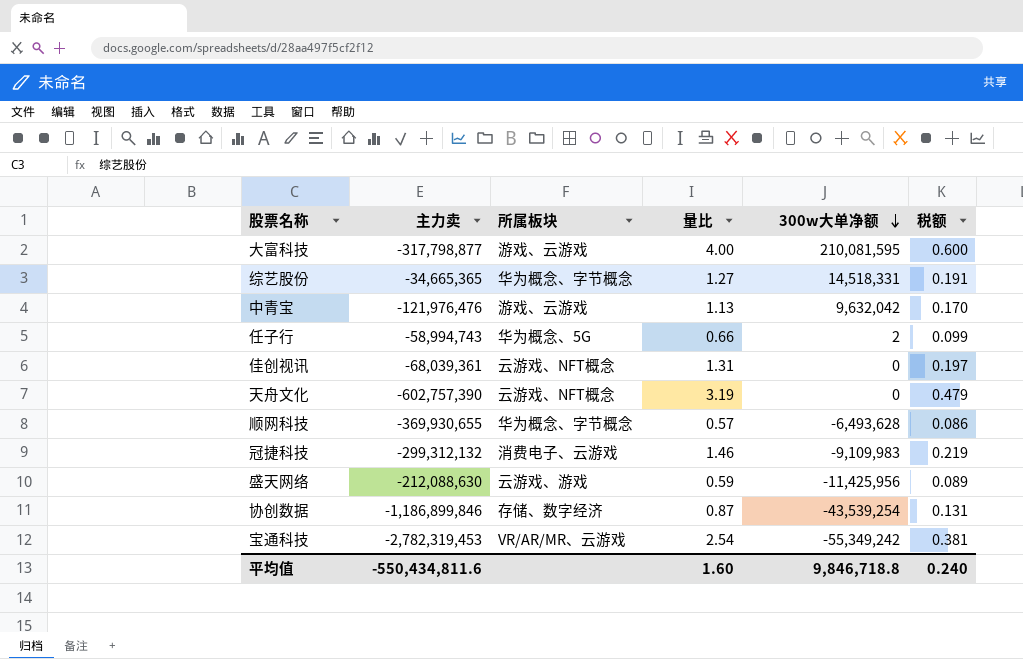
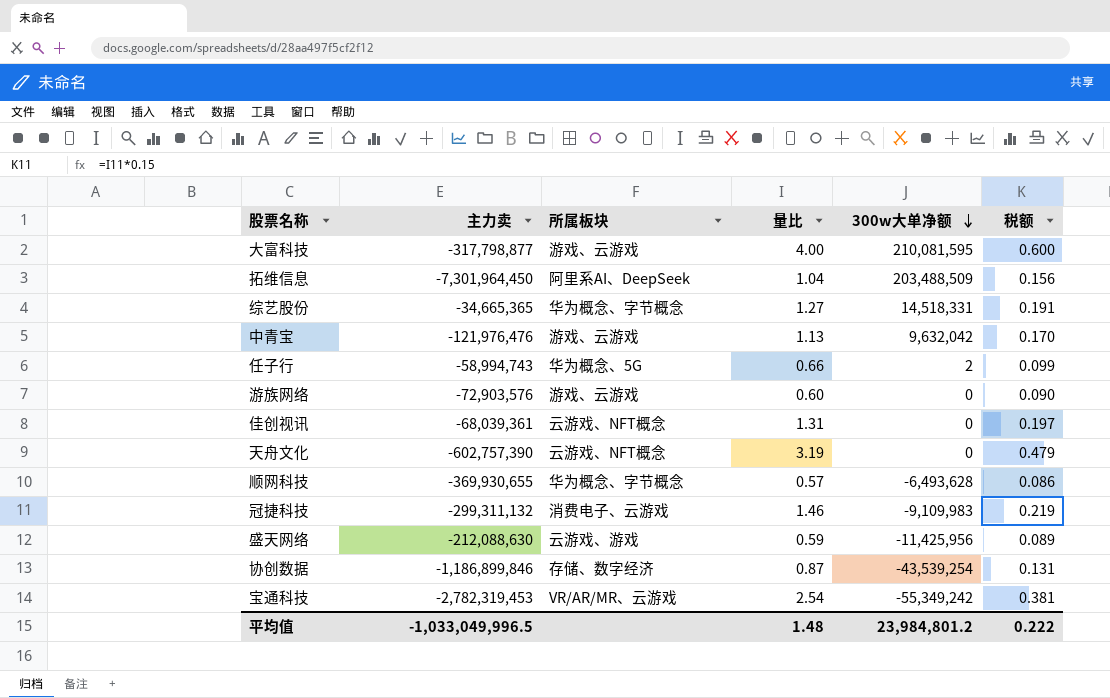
row 拓维信息: none -> -7,301,964,450 | 阿里系AI、DeepSeek | 1.04 | 203,488,509 | 0.156
row 游族网络: none -> -72,903,576 | 游戏、云游戏 | 0.60 | 0 | 0.090
冠捷科技 | 主力卖: -299,312,132 -> -299,311,132
平均值 | 主力卖: -550,434,811.6 -> -1,033,049,996.5
平均值 | 量比: 1.60 -> 1.48
平均值 | 300w大单净额: 9,846,718.8 -> 23,984,801.2
平均值 | 税额: 0.240 -> 0.222

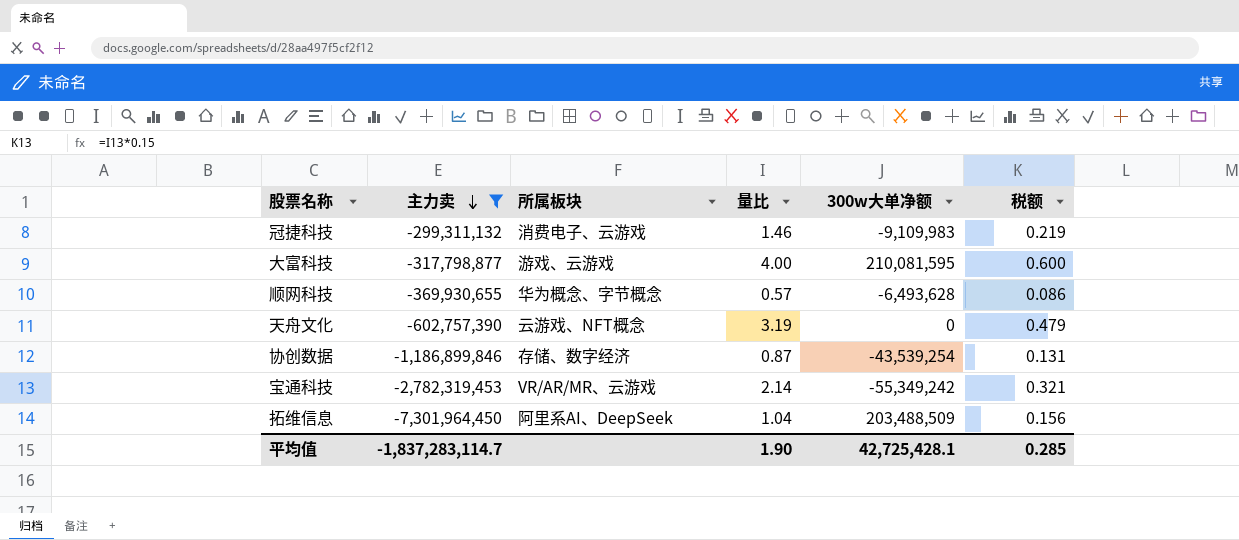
filter: none -> 主力卖 <= -299,311,132
row order: 300w大单净额 descending -> 主力卖 descending
宝通科技 | 量比: 2.54 -> 2.14
宝通科技 | 税额: 0.381 -> 0.321
平均值 | 主力卖: -1,033,049,996.5 -> -1,837,283,114.7
平均值 | 量比: 1.48 -> 1.90
平均值 | 300w大单净额: 23,984,801.2 -> 42,725,428.1
平均值 | 税额: 0.222 -> 0.285

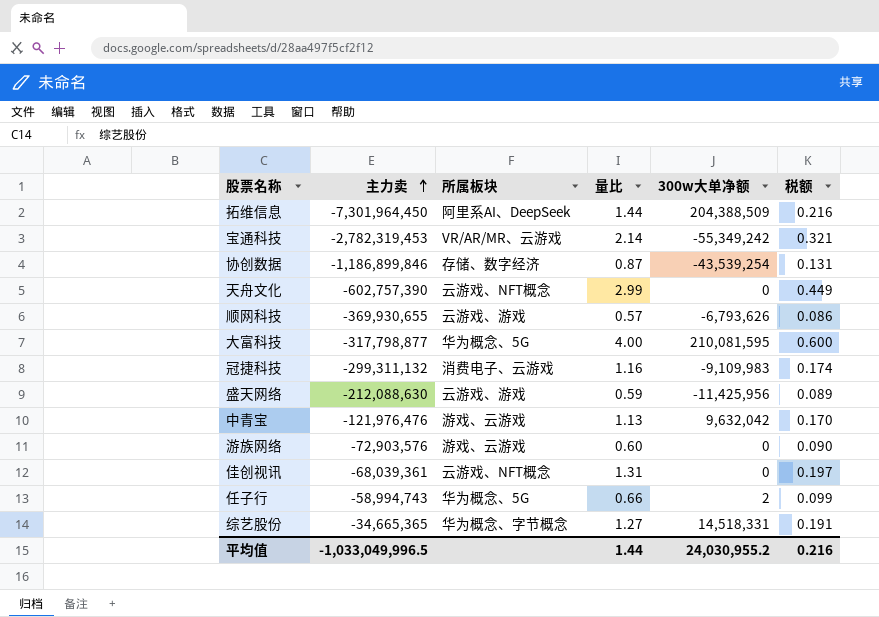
filter: 主力卖 <= -299,311,132 -> none
row order: 主力卖 descending -> 主力卖 ascending
拓维信息 | 量比: 1.04 -> 1.44
拓维信息 | 300w大单净额: 203,488,509 -> 204,388,509
拓维信息 | 税额: 0.156 -> 0.216
天舟文化 | 量比: 3.19 -> 2.99
天舟文化 | 税额: 0.479 -> 0.449
顺网科技 | 所属板块: 华为概念、字节概念 -> 云游戏、游戏
顺网科技 | 300w大单净额: -6,493,628 -> -6,793,626
大富科技 | 所属板块: 游戏、云游戏 -> 华为概念、5G
冠捷科技 | 量比: 1.46 -> 1.16
冠捷科技 | 税额: 0.219 -> 0.174
平均值 | 主力卖: -1,837,283,114.7 -> -1,033,049,996.5
平均值 | 量比: 1.90 -> 1.44
平均值 | 300w大单净额: 42,725,428.1 -> 24,030,955.2
平均值 | 税额: 0.285 -> 0.216

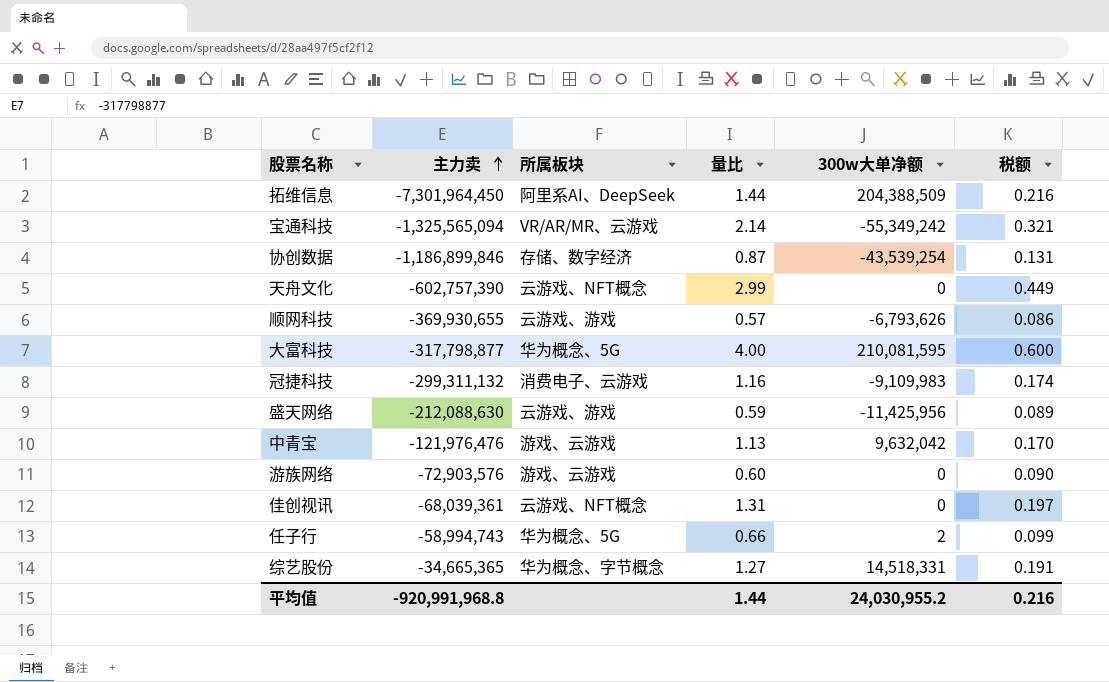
宝通科技 | 主力卖: -2,782,319,453 -> -1,325,565,094
平均值 | 主力卖: -1,033,049,996.5 -> -920,991,968.8

